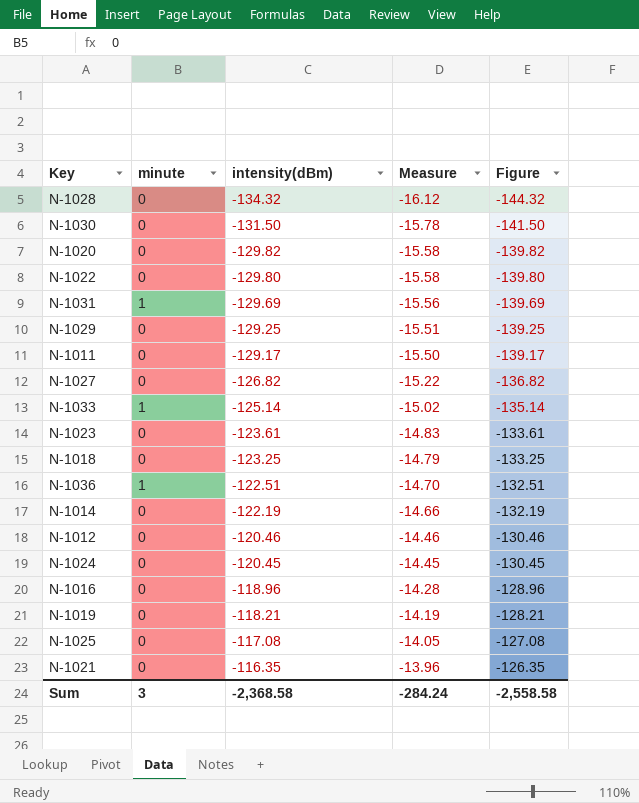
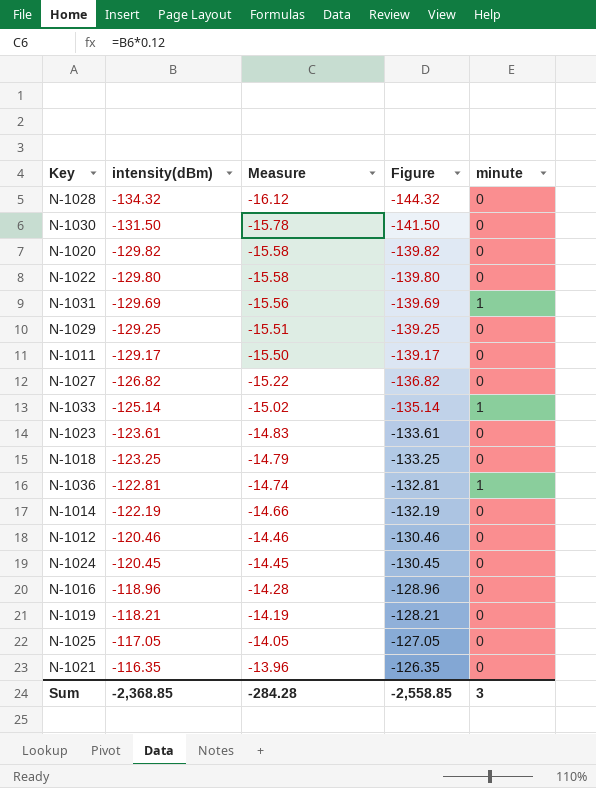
column minute | position: 2 -> 5
N-1036 | intensity(dBm): -122.51 -> -122.81
N-1036 | Measure: -14.70 -> -14.74
N-1036 | Figure: -132.51 -> -132.81
N-1025 | intensity(dBm): -117.08 -> -117.05
N-1025 | Figure: -127.08 -> -127.05
Sum | intensity(dBm): -2,368.58 -> -2,368.85
Sum | Measure: -284.24 -> -284.28
Sum | Figure: -2,558.58 -> -2,558.85

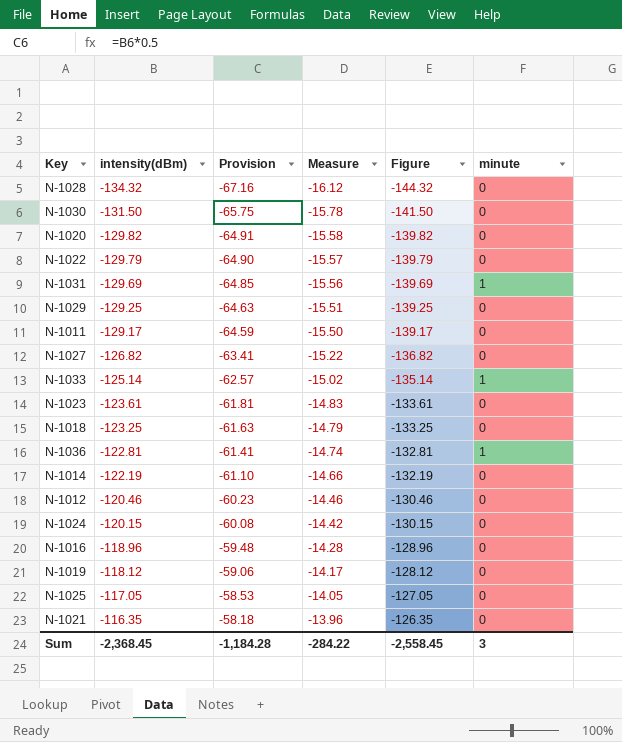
column Provision | formula: none -> [intensity(dBm)] * 0.5
N-1022 | intensity(dBm): -129.80 -> -129.79
N-1022 | Measure: -15.58 -> -15.57
N-1022 | Figure: -139.80 -> -139.79
N-1024 | intensity(dBm): -120.45 -> -120.15
N-1024 | Measure: -14.45 -> -14.42
N-1024 | Figure: -130.45 -> -130.15
N-1019 | intensity(dBm): -118.21 -> -118.12
N-1019 | Measure: -14.19 -> -14.17
N-1019 | Figure: -128.21 -> -128.12
Sum | intensity(dBm): -2,368.85 -> -2,368.45
Sum | Measure: -284.28 -> -284.22
Sum | Figure: -2,558.85 -> -2,558.45

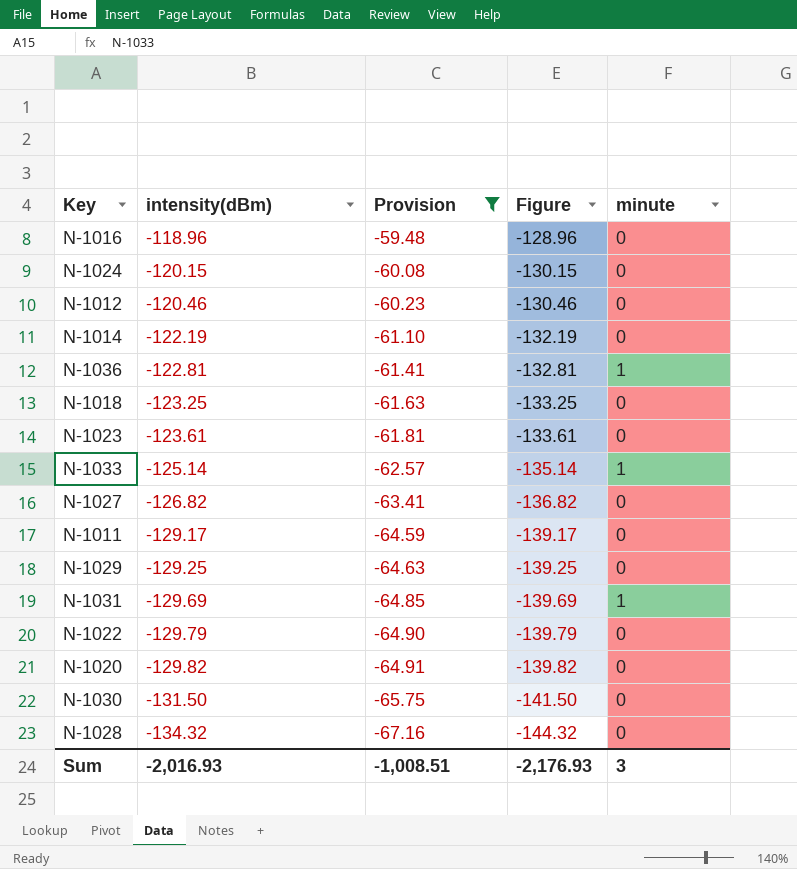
filter: none -> Provision <= -59.48
row order: intensity(dBm) ascending -> intensity(dBm) descending
column Measure | formula: [intensity(dBm)] * 0.12 -> none
Sum | intensity(dBm): -2,368.45 -> -2,016.93
Sum | Provision: -1,184.28 -> -1,008.51
Sum | Figure: -2,558.45 -> -2,176.93

